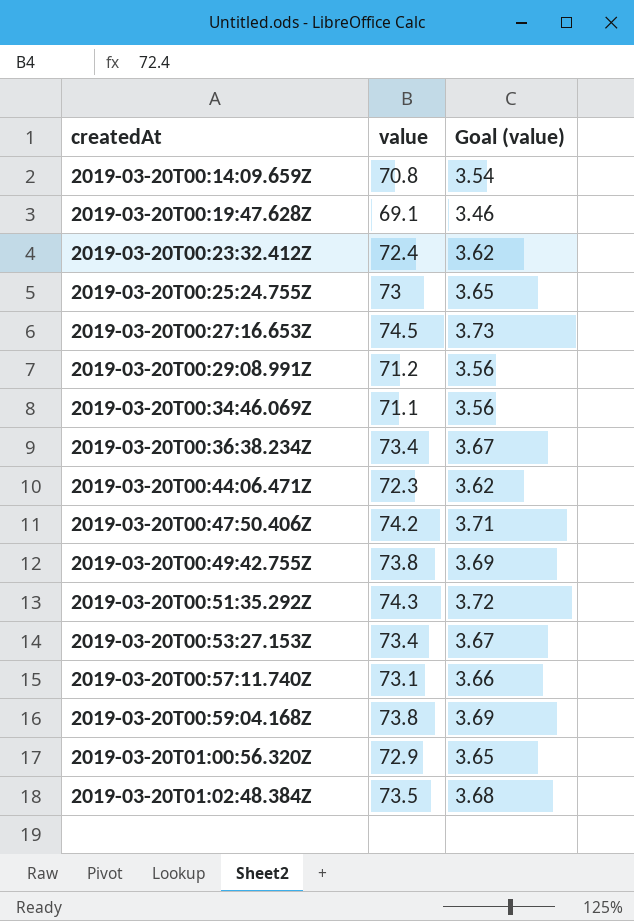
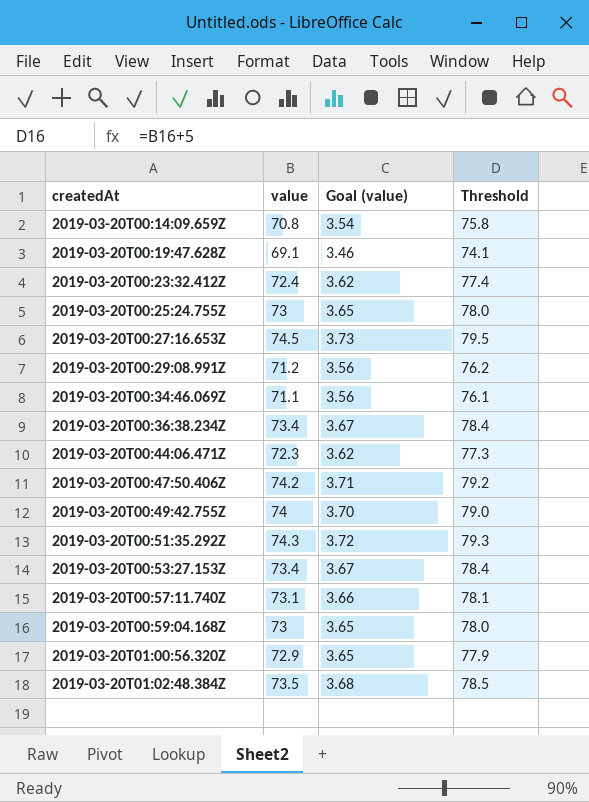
column Threshold | formula: none -> [value] + 5
2019-03-20T00:49:42.755Z | value: 73.8 -> 74
2019-03-20T00:49:42.755Z | Goal (value): 3.69 -> 3.70
2019-03-20T00:59:04.168Z | value: 73.8 -> 73
2019-03-20T00:59:04.168Z | Goal (value): 3.69 -> 3.65

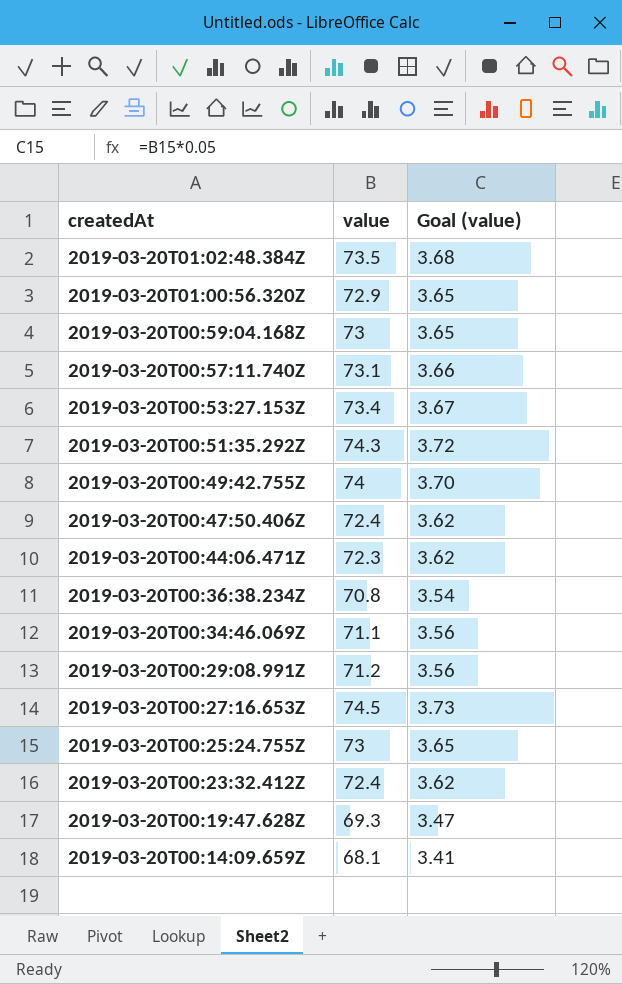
row order: createdAt ascending -> createdAt descending
column Threshold | formula: [value] + 5 -> none
2019-03-20T00:47:50.406Z | value: 74.2 -> 72.4
2019-03-20T00:47:50.406Z | Goal (value): 3.71 -> 3.62
2019-03-20T00:36:38.234Z | value: 73.4 -> 70.8
2019-03-20T00:36:38.234Z | Goal (value): 3.67 -> 3.54
2019-03-20T00:19:47.628Z | value: 69.1 -> 69.3
2019-03-20T00:19:47.628Z | Goal (value): 3.46 -> 3.47
2019-03-20T00:14:09.659Z | value: 70.8 -> 68.1
2019-03-20T00:14:09.659Z | Goal (value): 3.54 -> 3.41

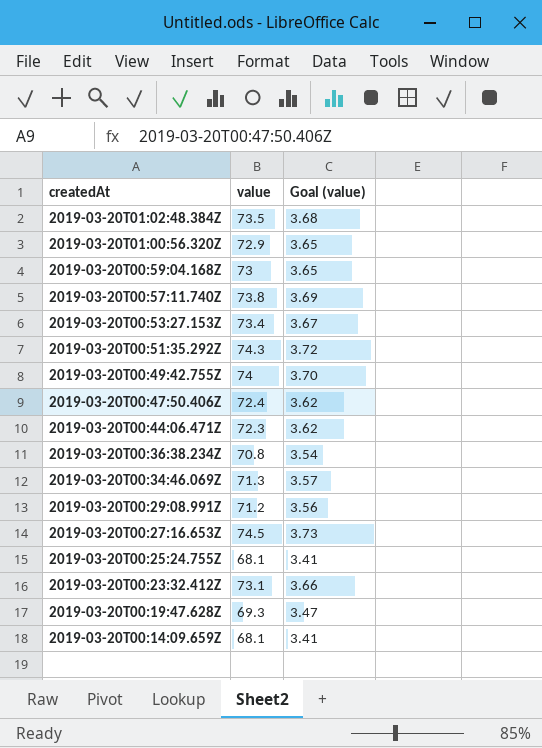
2019-03-20T00:57:11.740Z | value: 73.1 -> 73.8
2019-03-20T00:57:11.740Z | Goal (value): 3.66 -> 3.69
2019-03-20T00:34:46.069Z | value: 71.1 -> 71.3
2019-03-20T00:34:46.069Z | Goal (value): 3.56 -> 3.57
2019-03-20T00:25:24.755Z | value: 73 -> 68.1
2019-03-20T00:25:24.755Z | Goal (value): 3.65 -> 3.41
2019-03-20T00:23:32.412Z | value: 72.4 -> 73.1
2019-03-20T00:23:32.412Z | Goal (value): 3.62 -> 3.66

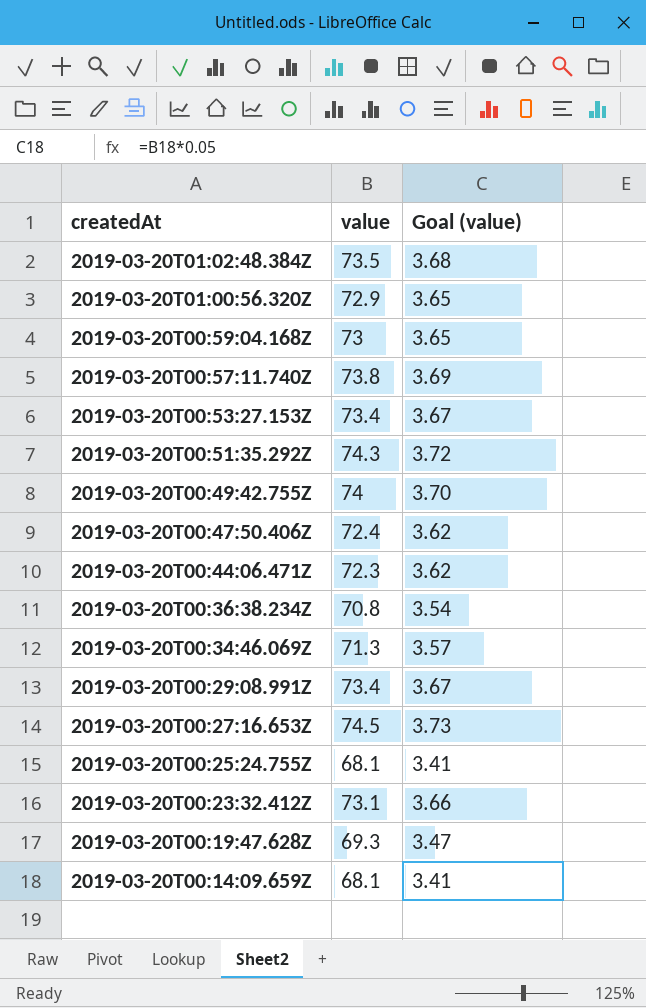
2019-03-20T00:29:08.991Z | value: 71.2 -> 73.4
2019-03-20T00:29:08.991Z | Goal (value): 3.56 -> 3.67

